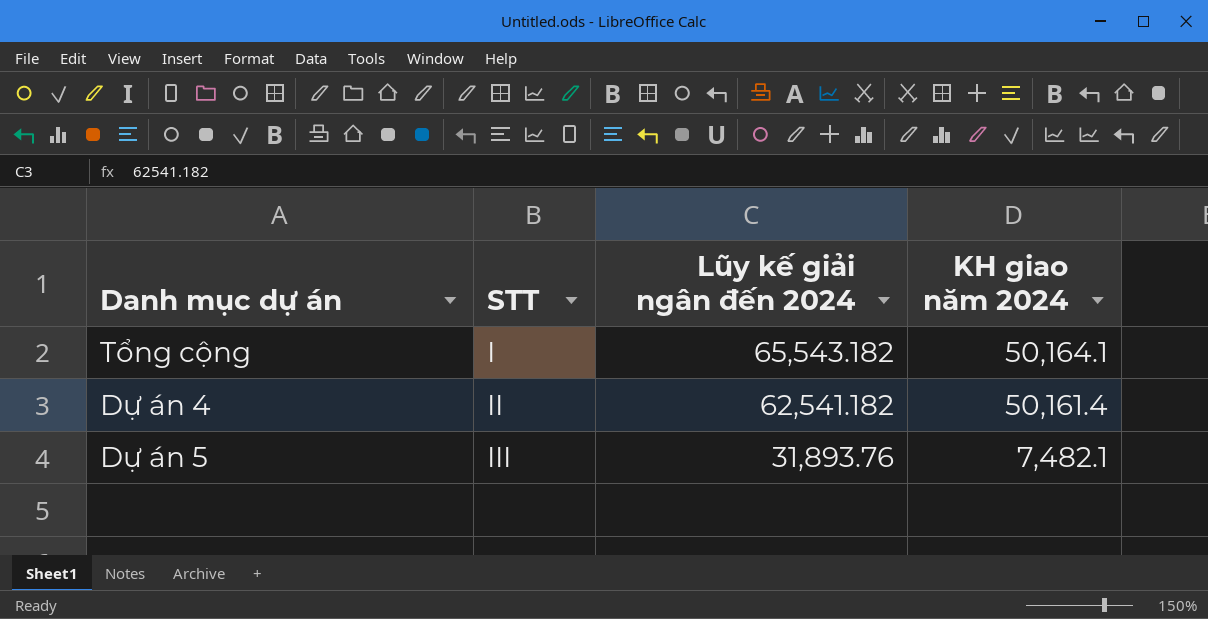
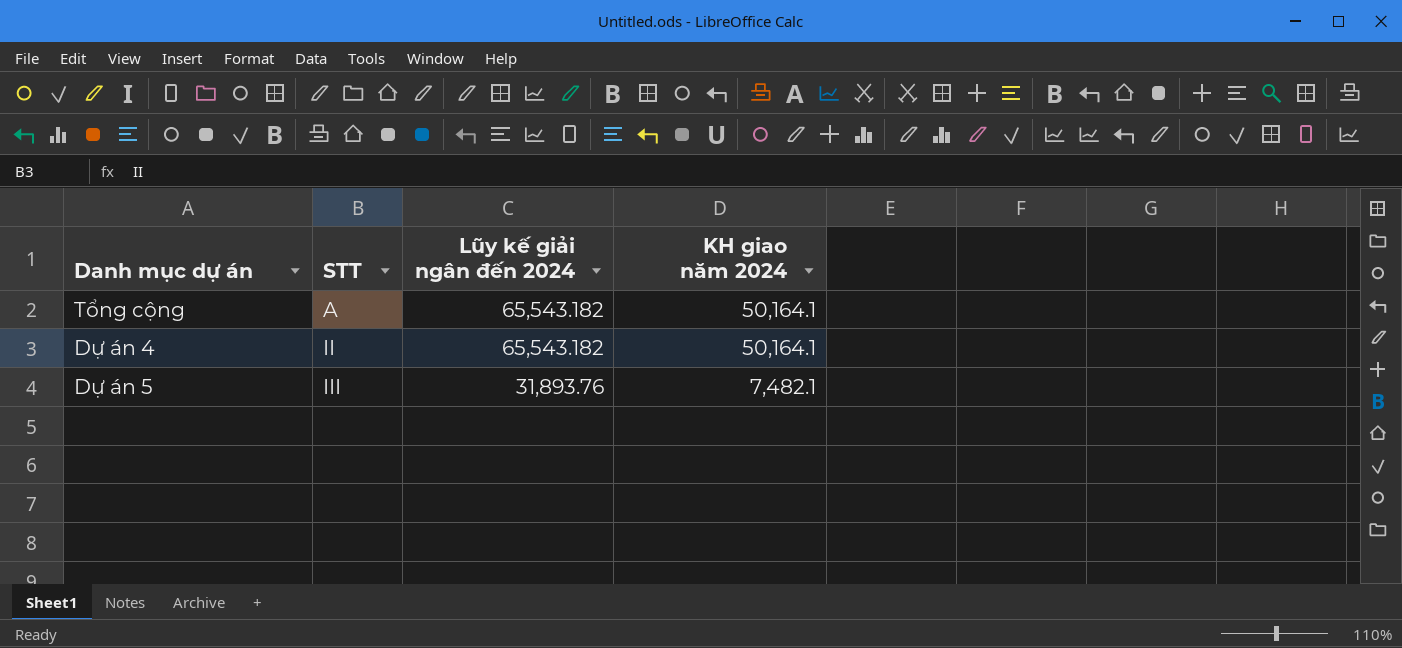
Tổng cộng | STT: I -> A
Dự án 4 | Lũy kế giải ngân đến 2024: 62,541.182 -> 65,543.182
Dự án 4 | KH giao năm 2024: 50,161.4 -> 50,164.1

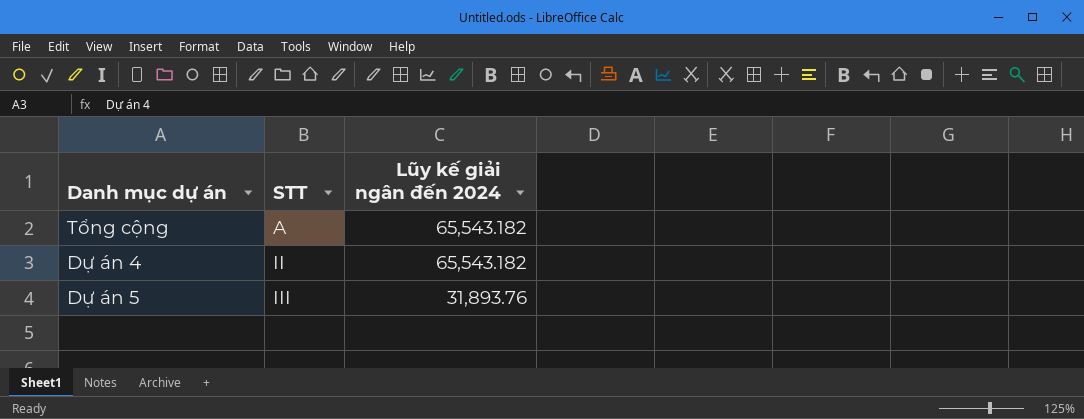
column KH giao năm 2024 | position: 4 -> none

